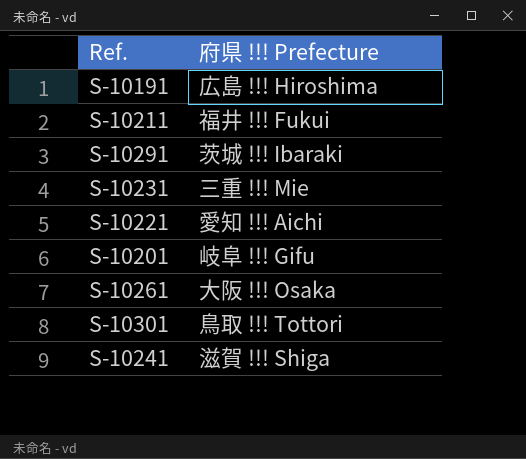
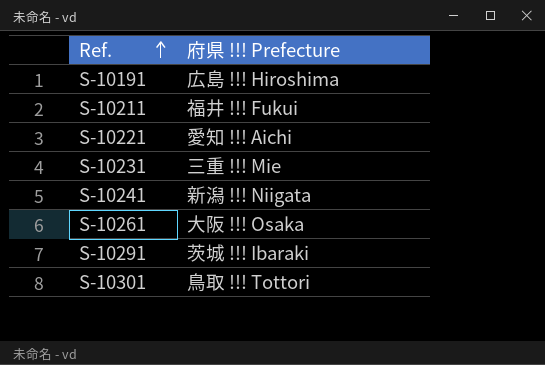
row order: none -> Ref. ascending
row S-10201: 岐阜 !!! Gifu -> none
S-10241 | 府県 !!! Prefecture: 滋賀 !!! Shiga -> 新潟 !!! Niigata

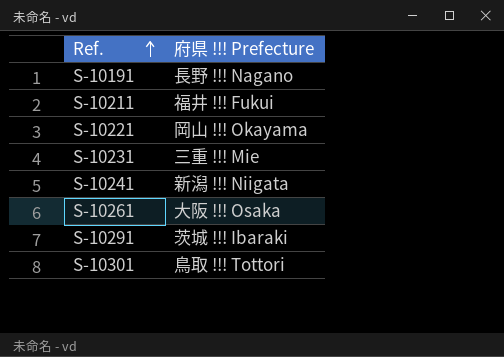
S-10191 | 府県 !!! Prefecture: 広島 !!! Hiroshima -> 長野 !!! Nagano
S-10221 | 府県 !!! Prefecture: 愛知 !!! Aichi -> 岡山 !!! Okayama

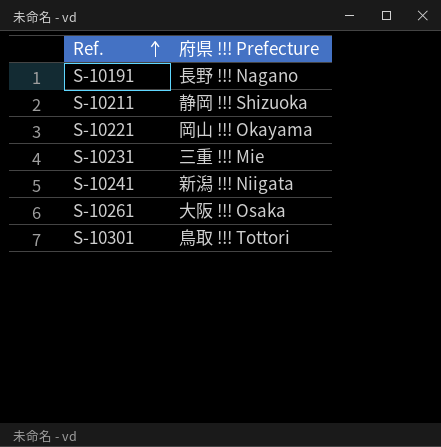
row S-10291: 茨城 !!! Ibaraki -> none
S-10211 | 府県 !!! Prefecture: 福井 !!! Fukui -> 静岡 !!! Shizuoka

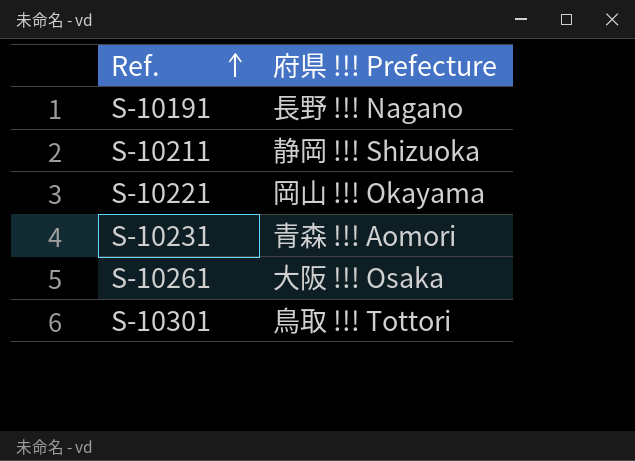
row S-10241: 新潟 !!! Niigata -> none
S-10231 | 府県 !!! Prefecture: 三重 !!! Mie -> 青森 !!! Aomori

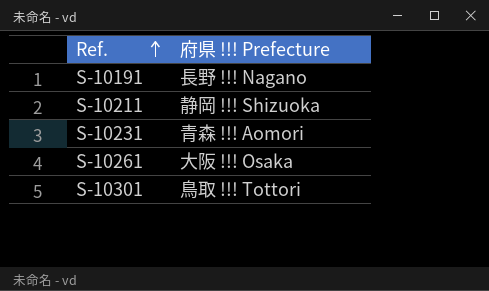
row S-10221: 岡山 !!! Okayama -> none

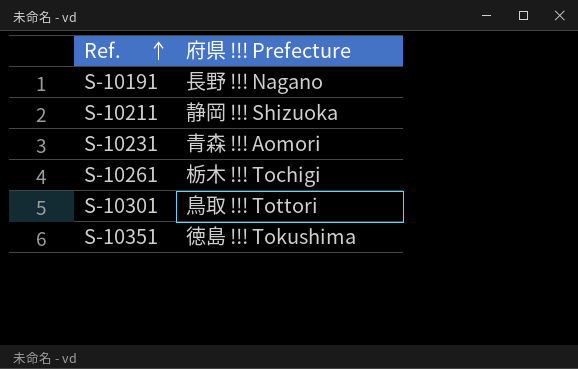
S-10261 | 府県 !!! Prefecture: 大阪 !!! Osaka -> 栃木 !!! Tochigi
row S-10351: none -> 徳島 !!! Tokushima

